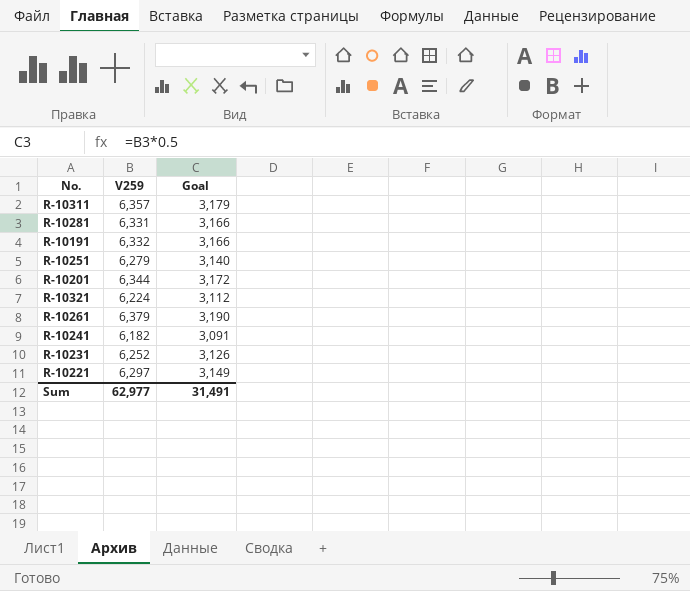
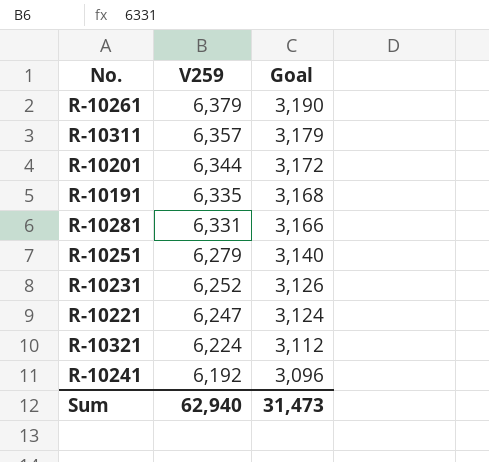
row order: none -> V259 descending
R-10191 | V259: 6,332 -> 6,335
R-10191 | Goal: 3,166 -> 3,168
R-10221 | V259: 6,297 -> 6,247
R-10221 | Goal: 3,149 -> 3,124
R-10241 | V259: 6,182 -> 6,192
R-10241 | Goal: 3,091 -> 3,096
Sum | V259: 62,977 -> 62,940
Sum | Goal: 31,491 -> 31,473

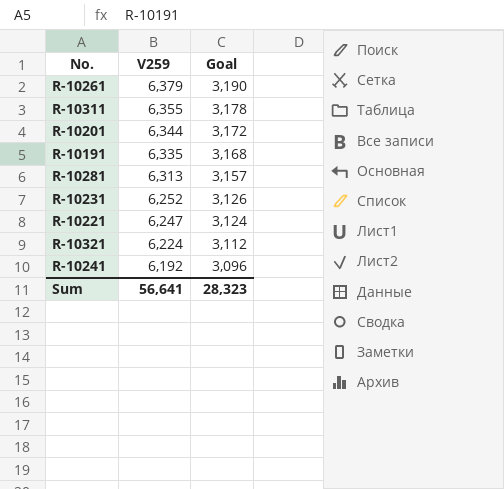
row R-10251: 6,279 | 3,140 -> none
R-10311 | V259: 6,357 -> 6,355
R-10311 | Goal: 3,179 -> 3,178
R-10281 | V259: 6,331 -> 6,313
R-10281 | Goal: 3,166 -> 3,157
Sum | V259: 62,940 -> 56,641
Sum | Goal: 31,473 -> 28,323

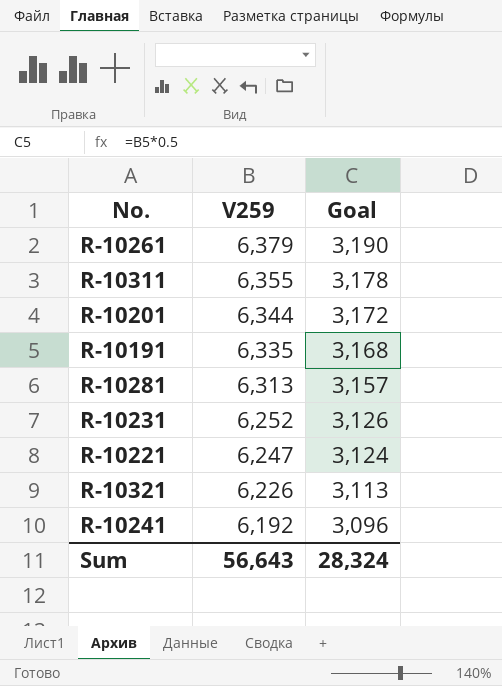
R-10321 | V259: 6,224 -> 6,226
R-10321 | Goal: 3,112 -> 3,113
Sum | V259: 56,641 -> 56,643
Sum | Goal: 28,323 -> 28,324

